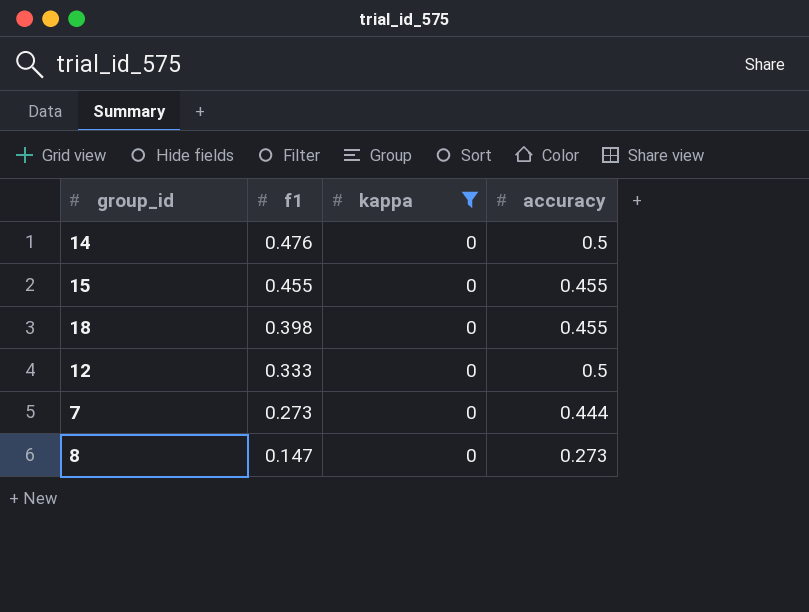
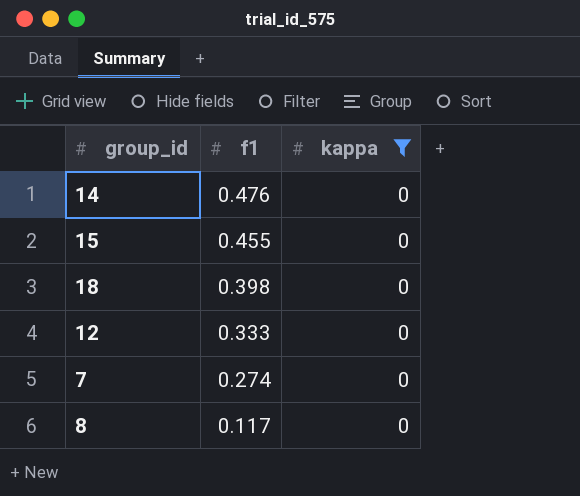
column accuracy | position: 4 -> none
7 | f1: 0.273 -> 0.274
8 | f1: 0.147 -> 0.117

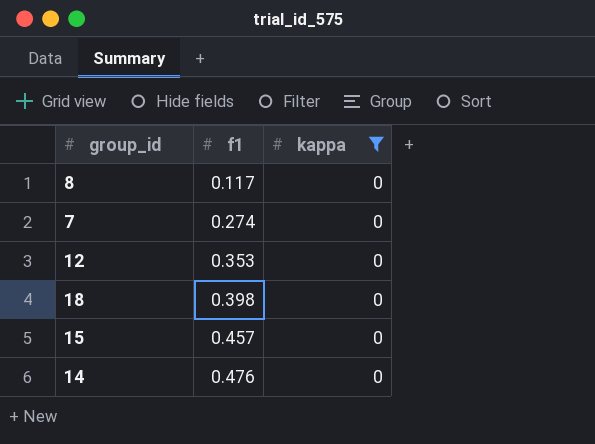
row order: f1 descending -> f1 ascending
12 | f1: 0.333 -> 0.353
15 | f1: 0.455 -> 0.457

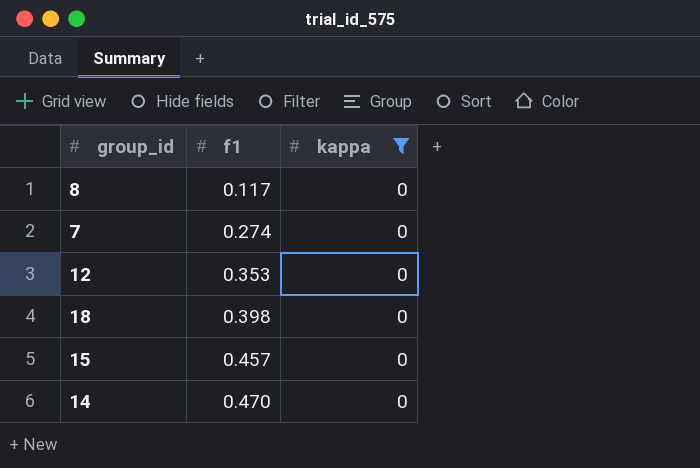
14 | f1: 0.476 -> 0.470

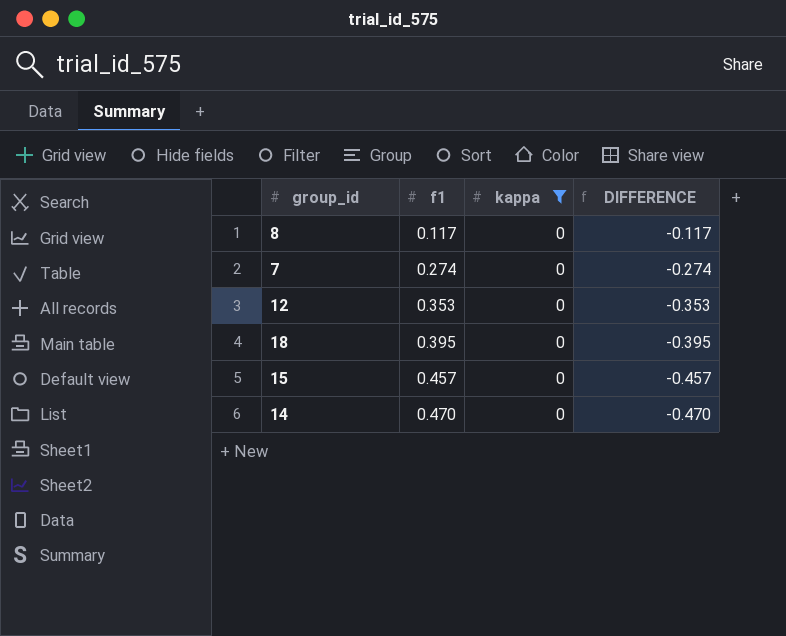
column DIFFERENCE | formula: none -> [kappa] - [f1]
18 | f1: 0.398 -> 0.395

